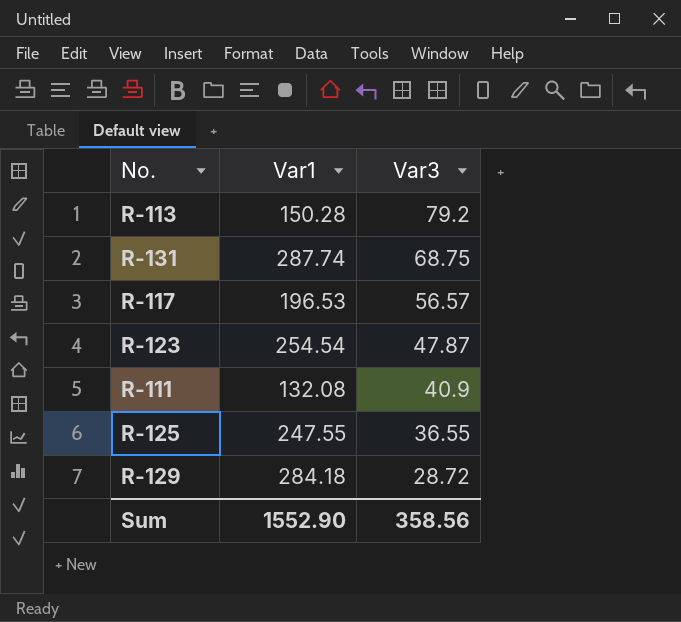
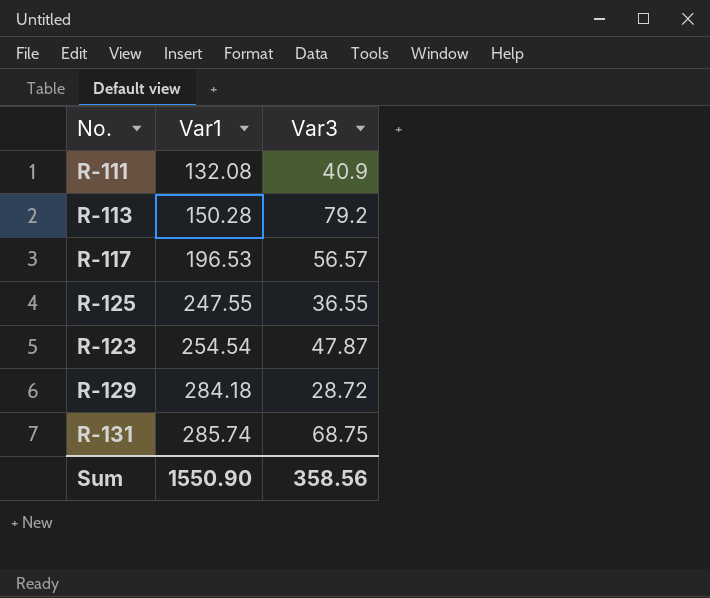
row order: Var3 descending -> Var1 ascending
R-131 | Var1: 287.74 -> 285.74
Sum | Var1: 1552.90 -> 1550.90

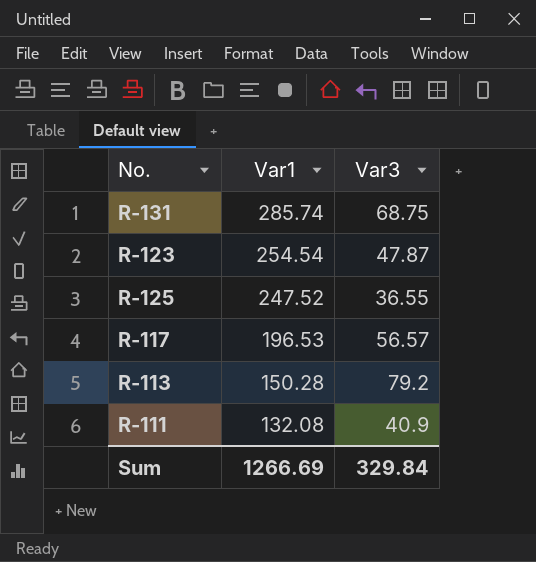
row order: Var1 ascending -> Var1 descending
row R-129: 284.18 | 28.72 -> none
R-125 | Var1: 247.55 -> 247.52
Sum | Var1: 1550.90 -> 1266.69
Sum | Var3: 358.56 -> 329.84

